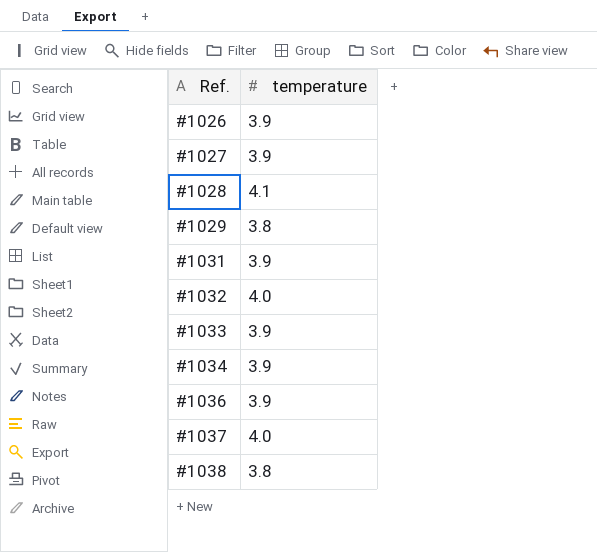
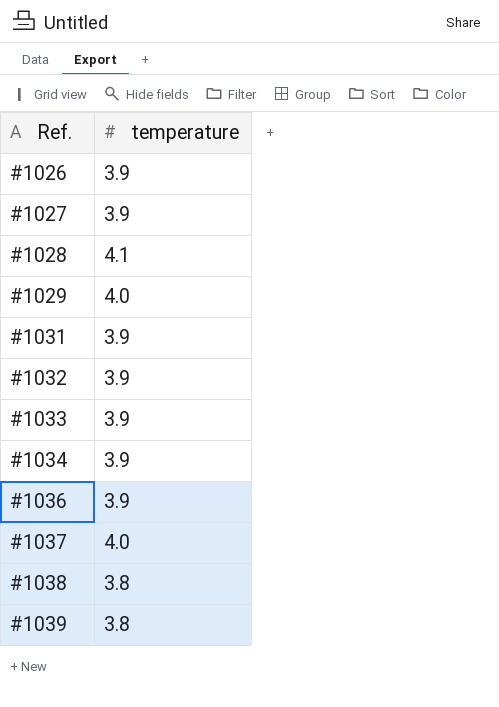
#1029 | temperature: 3.8 -> 4.0
#1032 | temperature: 4.0 -> 3.9
row #1039: none -> 3.8

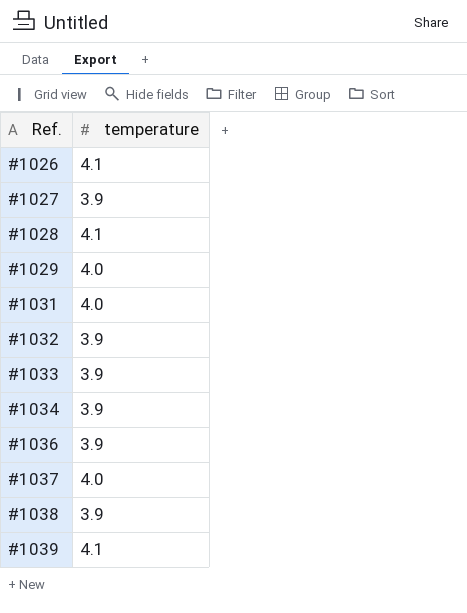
#1026 | temperature: 3.9 -> 4.1
#1031 | temperature: 3.9 -> 4.0
#1038 | temperature: 3.8 -> 3.9
#1039 | temperature: 3.8 -> 4.1

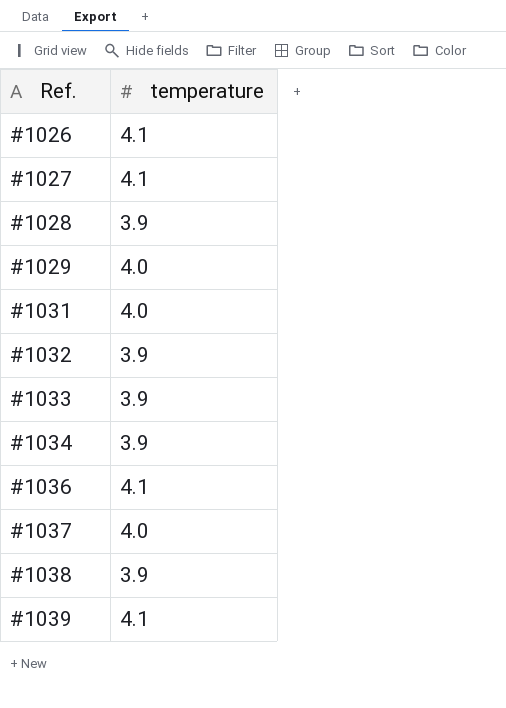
#1027 | temperature: 3.9 -> 4.1
#1028 | temperature: 4.1 -> 3.9
#1036 | temperature: 3.9 -> 4.1

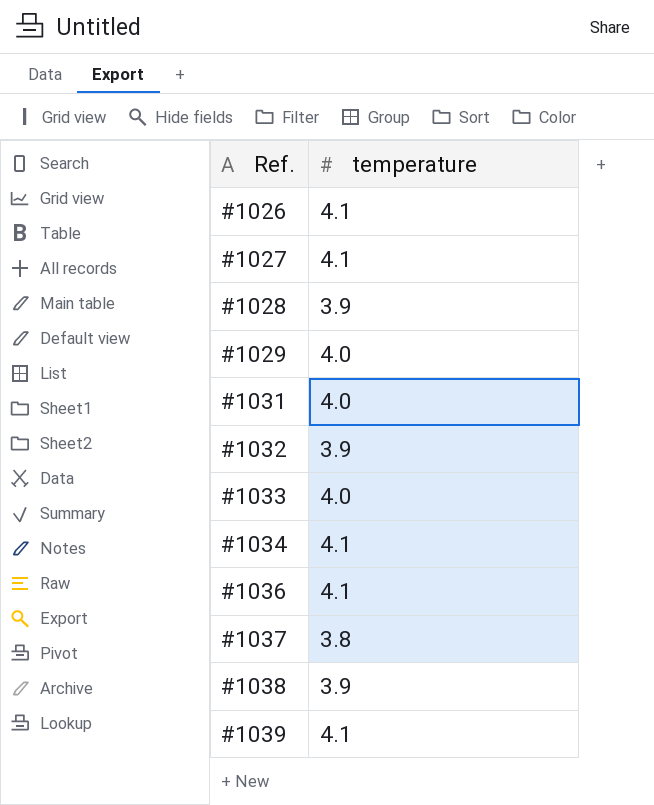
#1033 | temperature: 3.9 -> 4.0
#1034 | temperature: 3.9 -> 4.1
#1037 | temperature: 4.0 -> 3.8

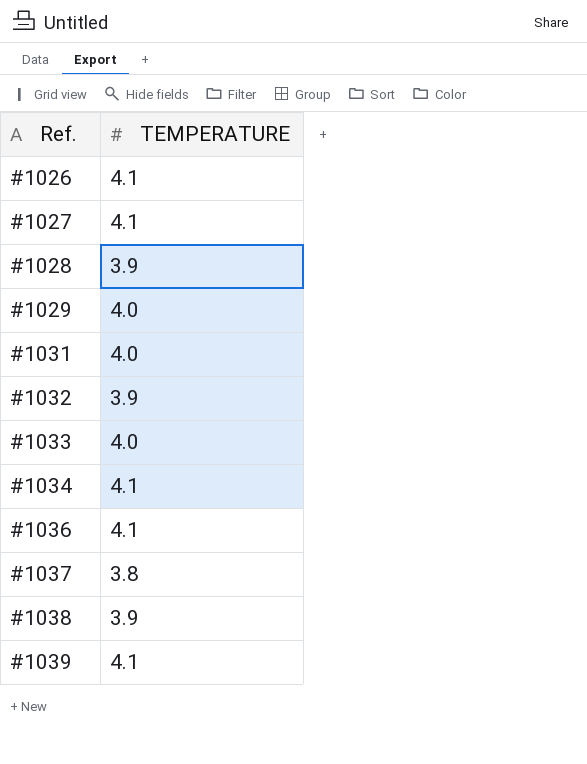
column name: temperature -> TEMPERATURE

